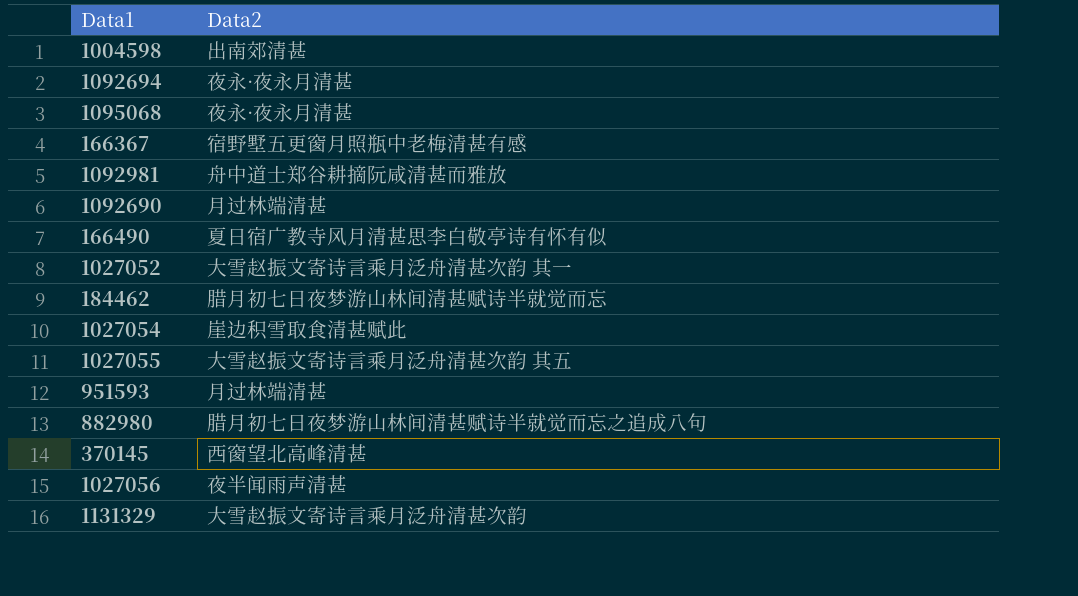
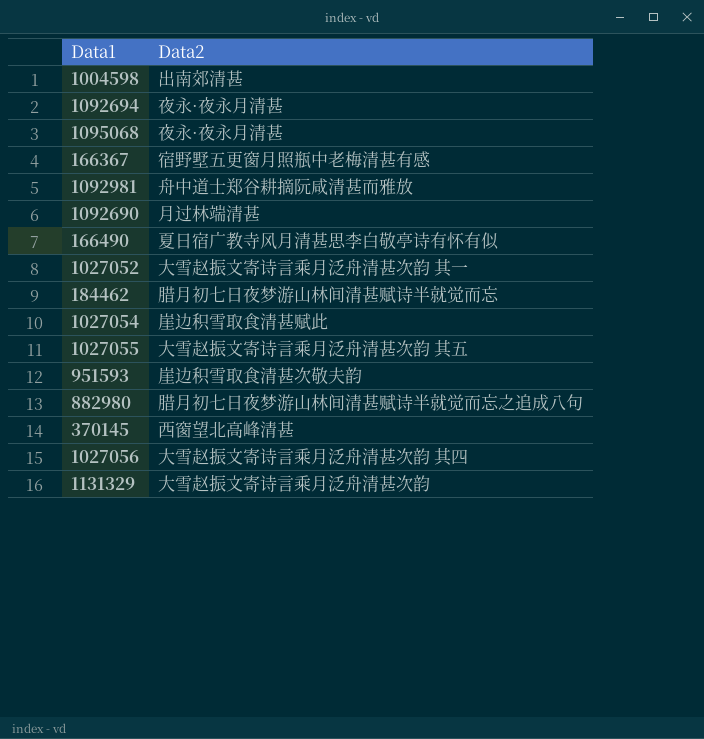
951593 | Data2: 月过林端清甚 -> 崖边积雪取食清甚次敬夫韵
1027056 | Data2: 夜半闻雨声清甚 -> 大雪赵振文寄诗言乘月泛舟清甚次韵 其四

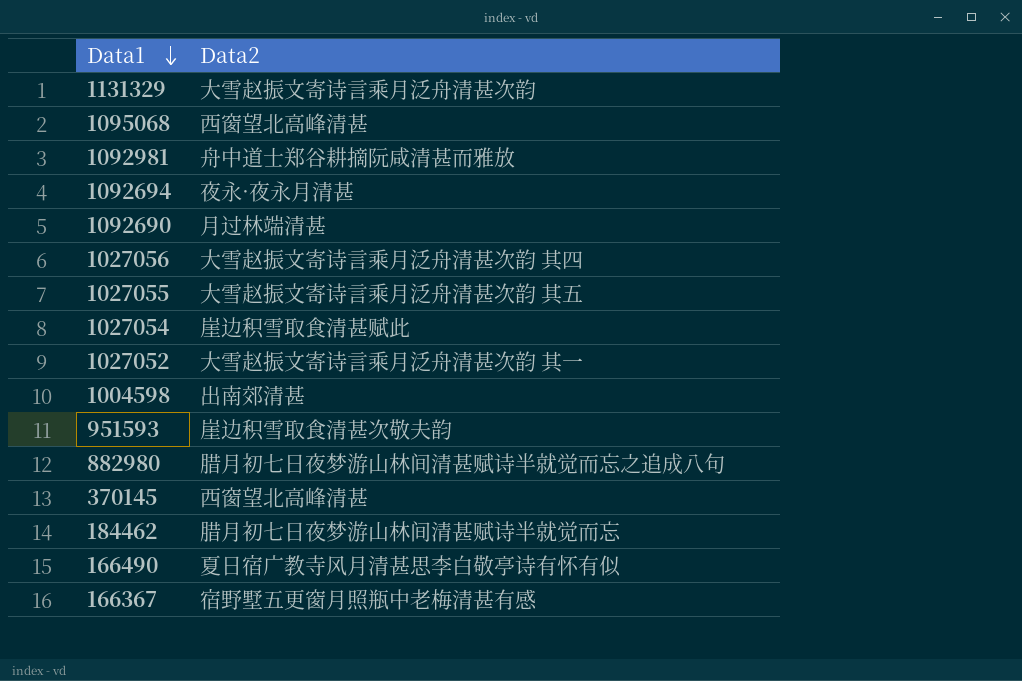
row order: none -> Data1 descending
1095068 | Data2: 夜永·夜永月清甚 -> 西窗望北高峰清甚

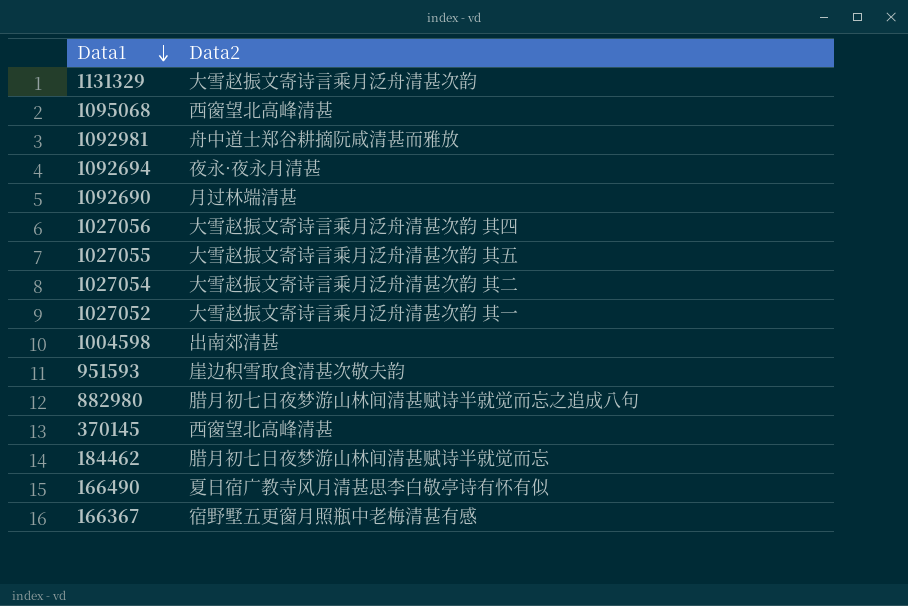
1027054 | Data2: 崖边积雪取食清甚赋此 -> 大雪赵振文寄诗言乘月泛舟清甚次韵 其二

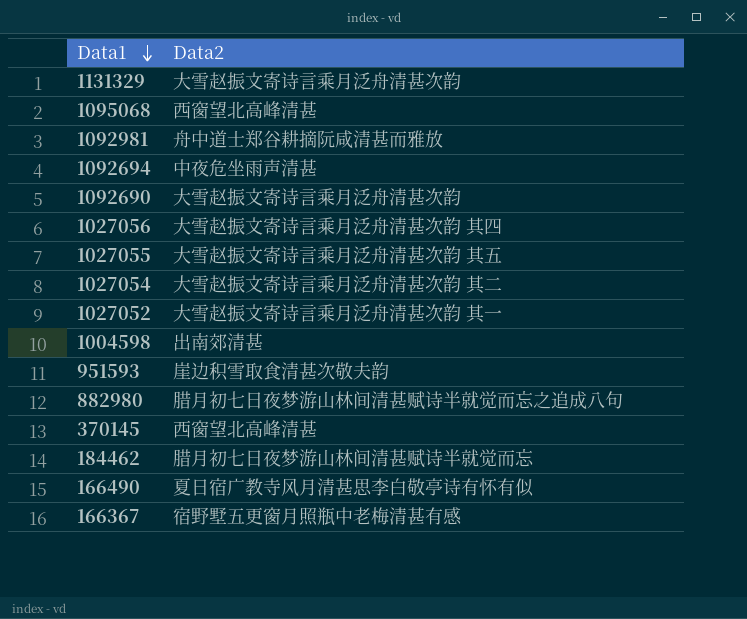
1092694 | Data2: 夜永·夜永月清甚 -> 中夜危坐雨声清甚
1092690 | Data2: 月过林端清甚 -> 大雪赵振文寄诗言乘月泛舟清甚次韵

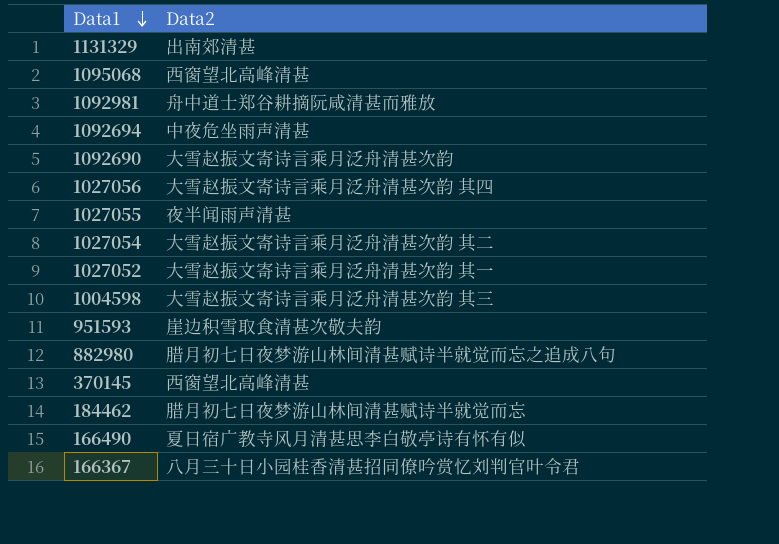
1131329 | Data2: 大雪赵振文寄诗言乘月泛舟清甚次韵 -> 出南郊清甚
1027055 | Data2: 大雪赵振文寄诗言乘月泛舟清甚次韵 其五 -> 夜半闻雨声清甚
1004598 | Data2: 出南郊清甚 -> 大雪赵振文寄诗言乘月泛舟清甚次韵 其三
166367 | Data2: 宿野墅五更窗月照瓶中老梅清甚有感 -> 八月三十日小园桂香清甚招同僚吟赏忆刘判官叶令君

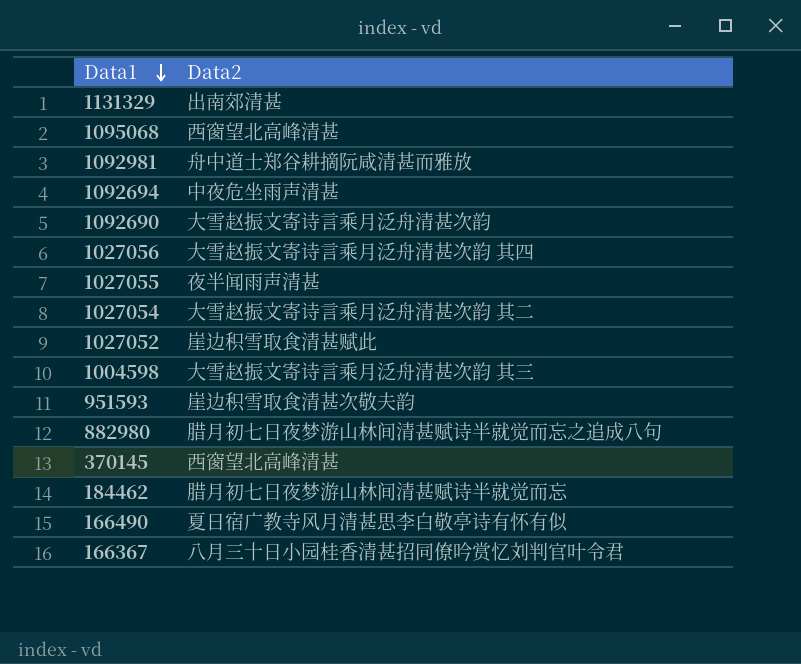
1027052 | Data2: 大雪赵振文寄诗言乘月泛舟清甚次韵 其一 -> 崖边积雪取食清甚赋此

